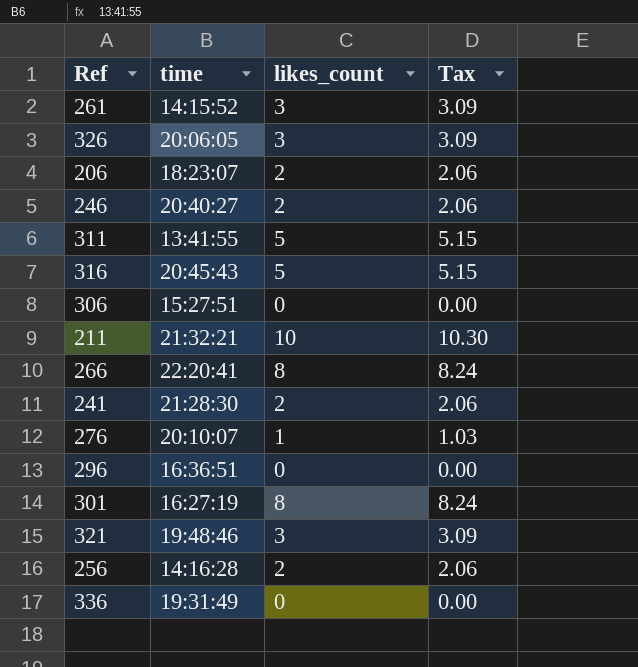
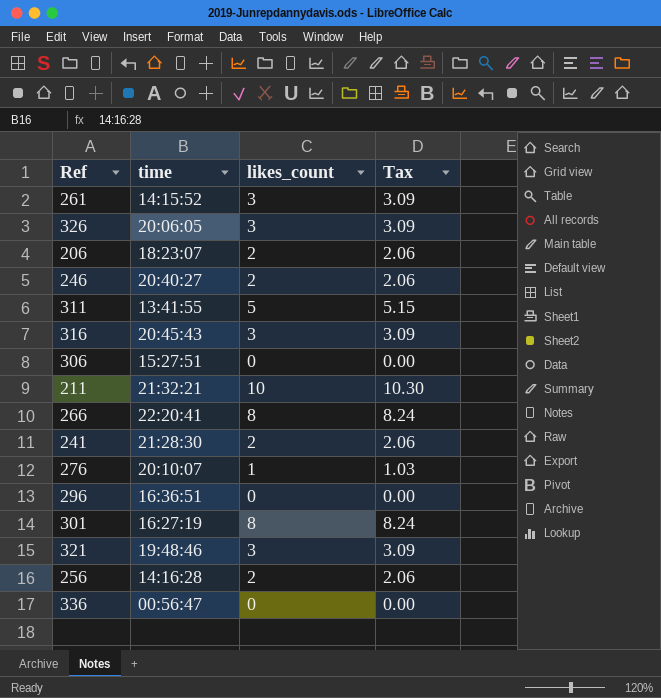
316 | likes_count: 5 -> 3
316 | Tax: 5.15 -> 3.09
336 | time: 19:31:49 -> 00:56:47

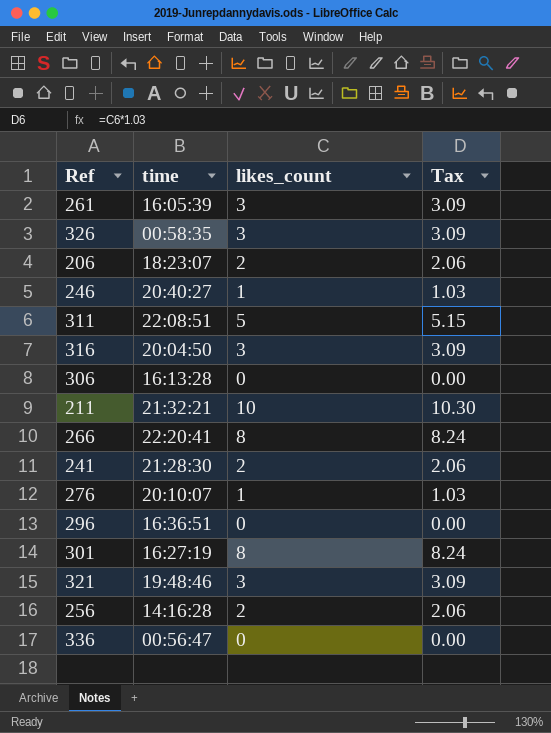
261 | time: 14:15:52 -> 16:05:39
326 | time: 20:06:05 -> 00:58:35
246 | likes_count: 2 -> 1
246 | Tax: 2.06 -> 1.03
311 | time: 13:41:55 -> 22:08:51
316 | time: 20:45:43 -> 20:04:50
306 | time: 15:27:51 -> 16:13:28

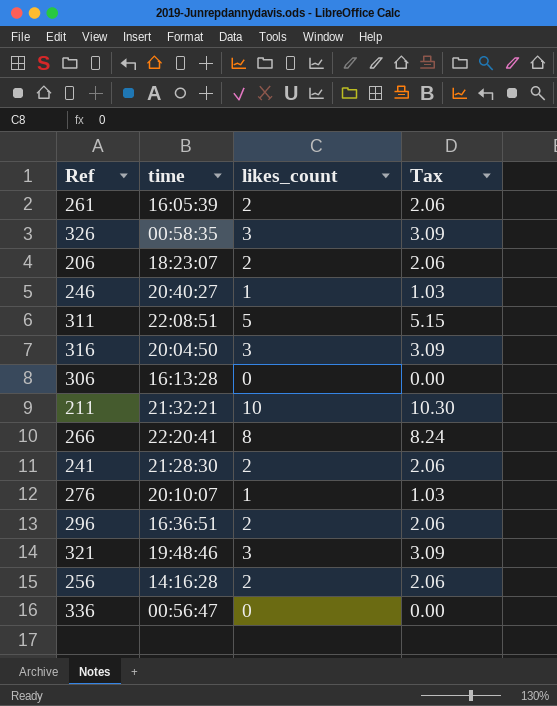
row 301: 16:27:19 | 8 | 8.24 -> none
261 | likes_count: 3 -> 2
261 | Tax: 3.09 -> 2.06
296 | likes_count: 0 -> 2
296 | Tax: 0.00 -> 2.06

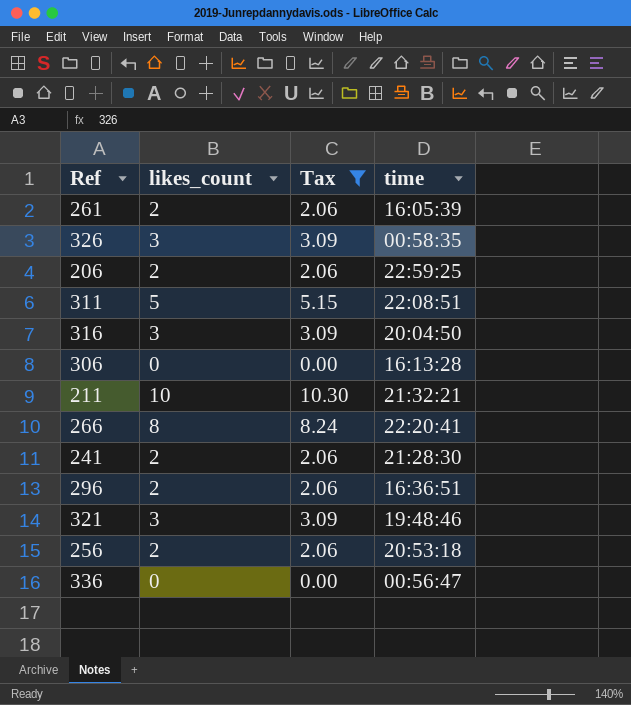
filter: none -> Tax != 1.03
column time | position: 2 -> 4
206 | time: 18:23:07 -> 22:59:25
256 | time: 14:16:28 -> 20:53:18

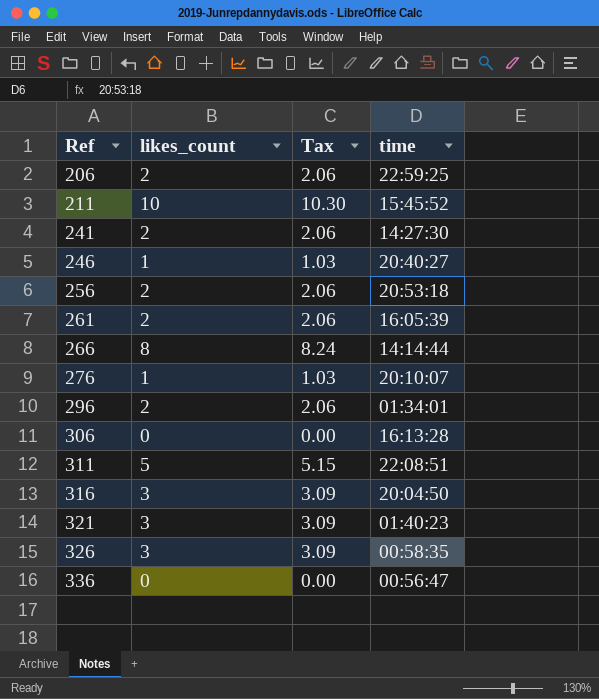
filter: Tax != 1.03 -> none
row order: none -> Ref ascending
211 | time: 21:32:21 -> 15:45:52
241 | time: 21:28:30 -> 14:27:30
266 | time: 22:20:41 -> 14:14:44
296 | time: 16:36:51 -> 01:34:01
321 | time: 19:48:46 -> 01:40:23

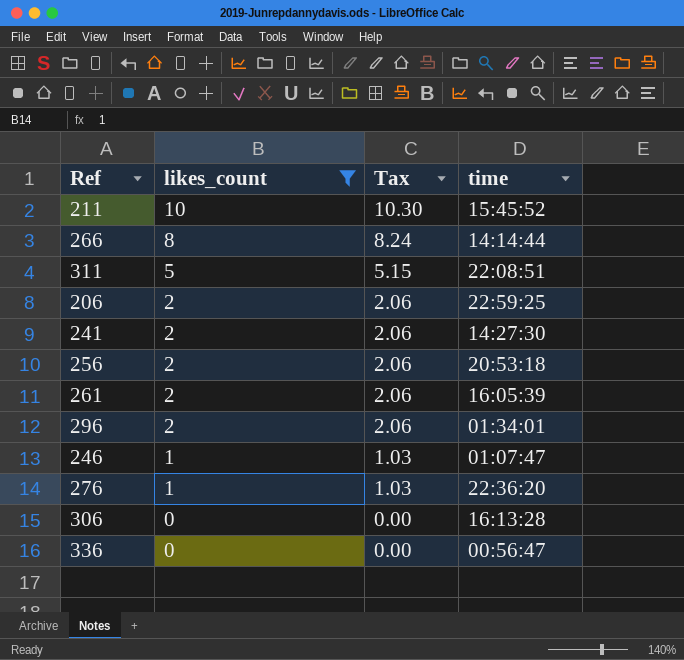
filter: none -> likes_count != 3
row order: Ref ascending -> likes_count descending
246 | time: 20:40:27 -> 01:07:47
276 | time: 20:10:07 -> 22:36:20

